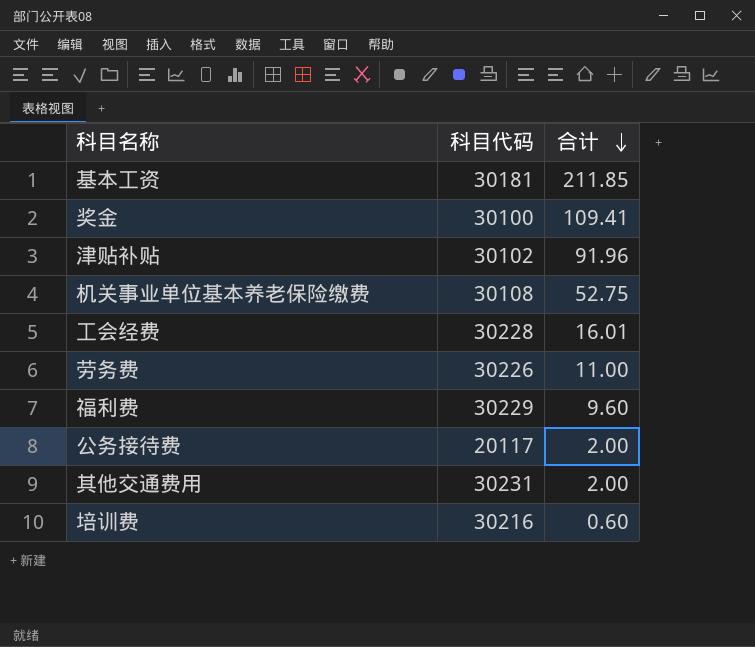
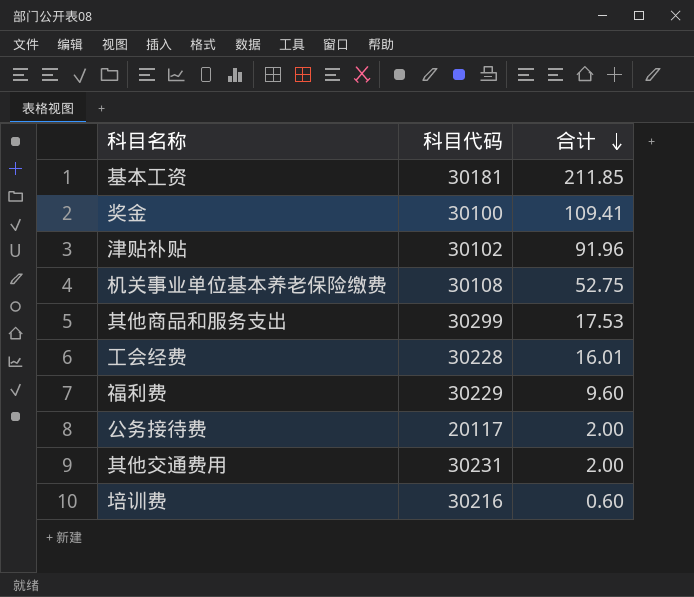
row 劳务费: 30226 | 11.00 -> none
row 其他商品和服务支出: none -> 30299 | 17.53

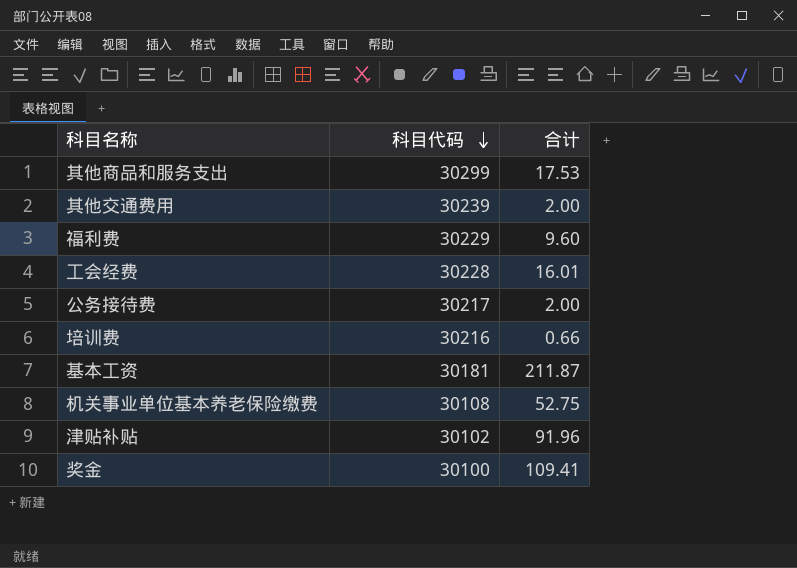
row order: 合计 descending -> 科目代码 descending
其他交通费用 | 科目代码: 30231 -> 30239
公务接待费 | 科目代码: 20117 -> 30217
培训费 | 合计: 0.60 -> 0.66
基本工资 | 合计: 211.85 -> 211.87

